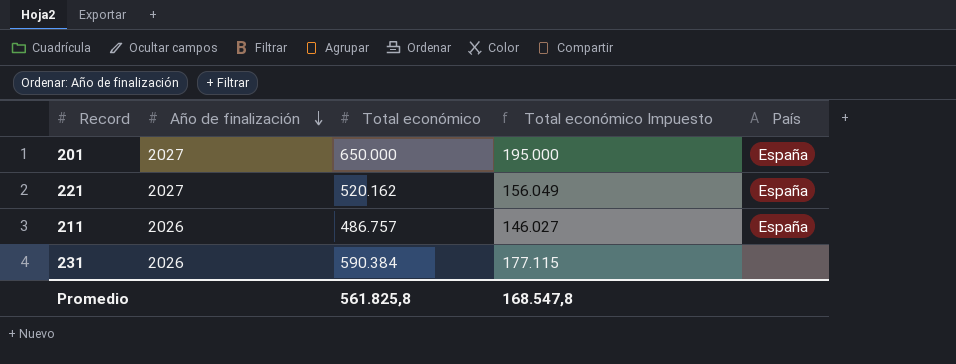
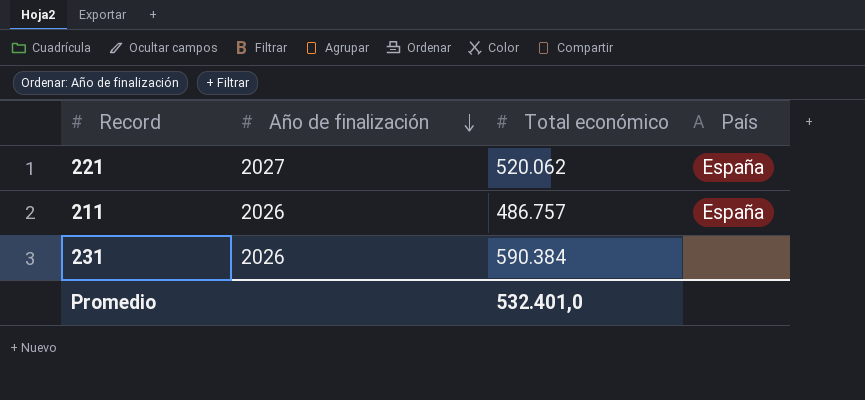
column Total económico Impuesto | formula: [Total económico] * 0,3 -> none
row 201: 2027 | 650.000 | 195.000 | España -> none
221 | Total económico: 520.162 -> 520.062
Promedio | Total económico: 561.825,8 -> 532.401,0

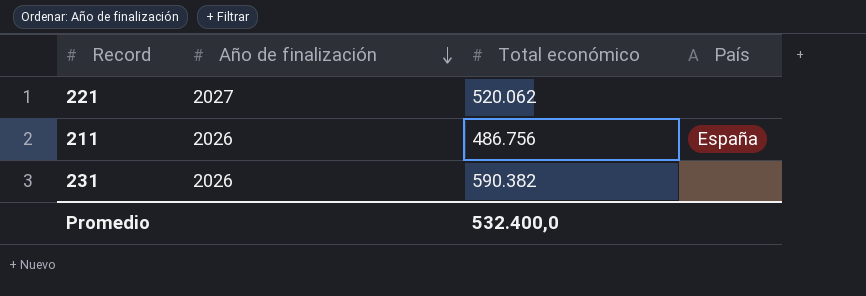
221 | País: España -> none
211 | Total económico: 486.757 -> 486.756
231 | Total económico: 590.384 -> 590.382
Promedio | Total económico: 532.401,0 -> 532.400,0

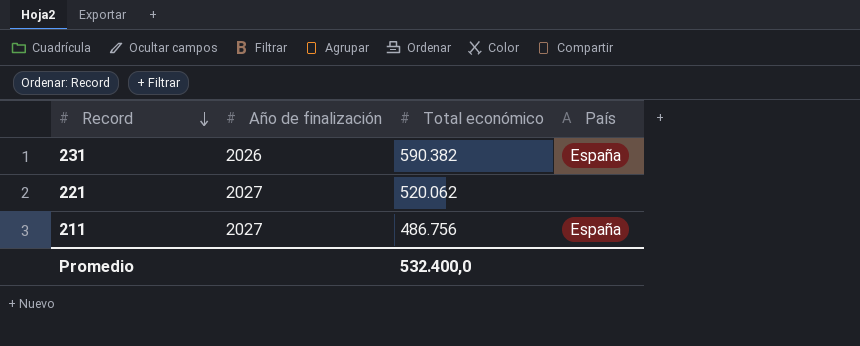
row order: Año de finalización descending -> Record descending
231 | País: none -> España
211 | Año de finalización: 2026 -> 2027

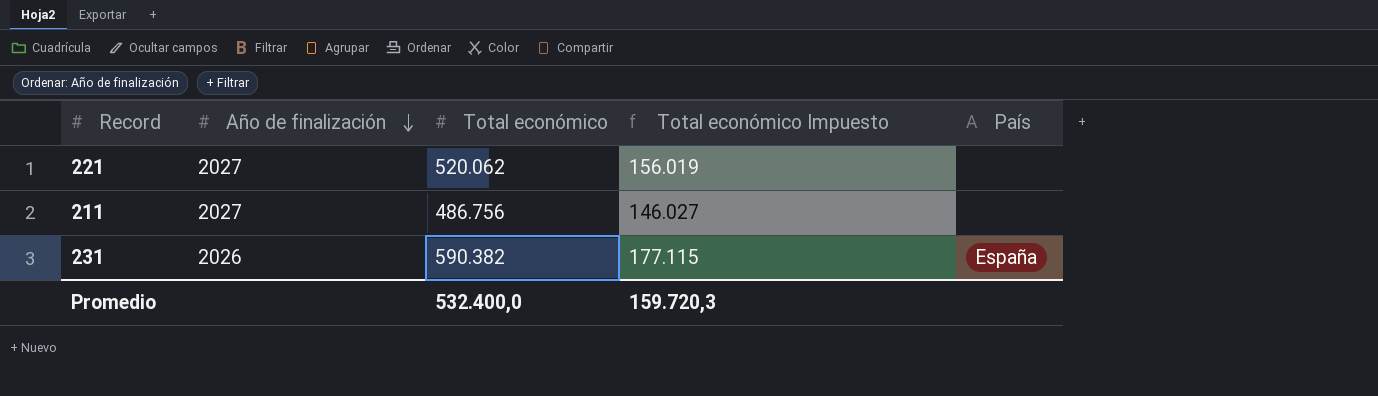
row order: Record descending -> Año de finalización descending
column Total económico Impuesto | formula: none -> [Total económico] * 0,3
211 | País: España -> none

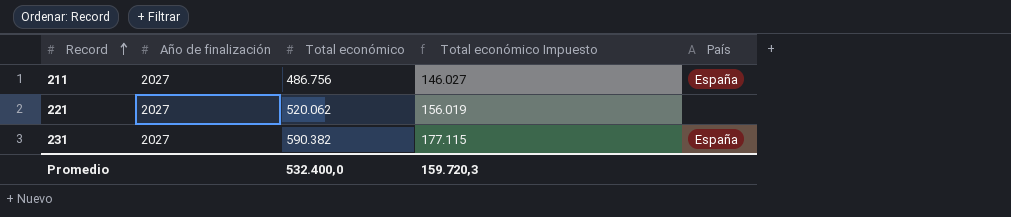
row order: Año de finalización descending -> Record ascending
211 | País: none -> España
231 | Año de finalización: 2026 -> 2027

